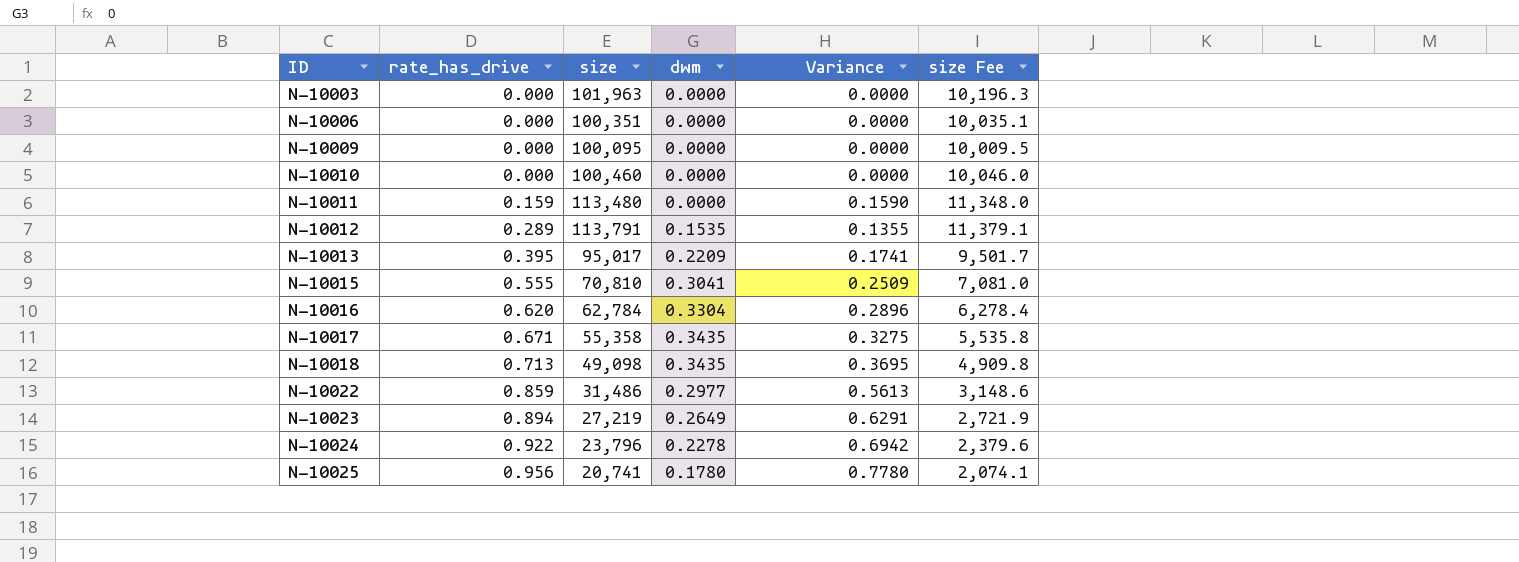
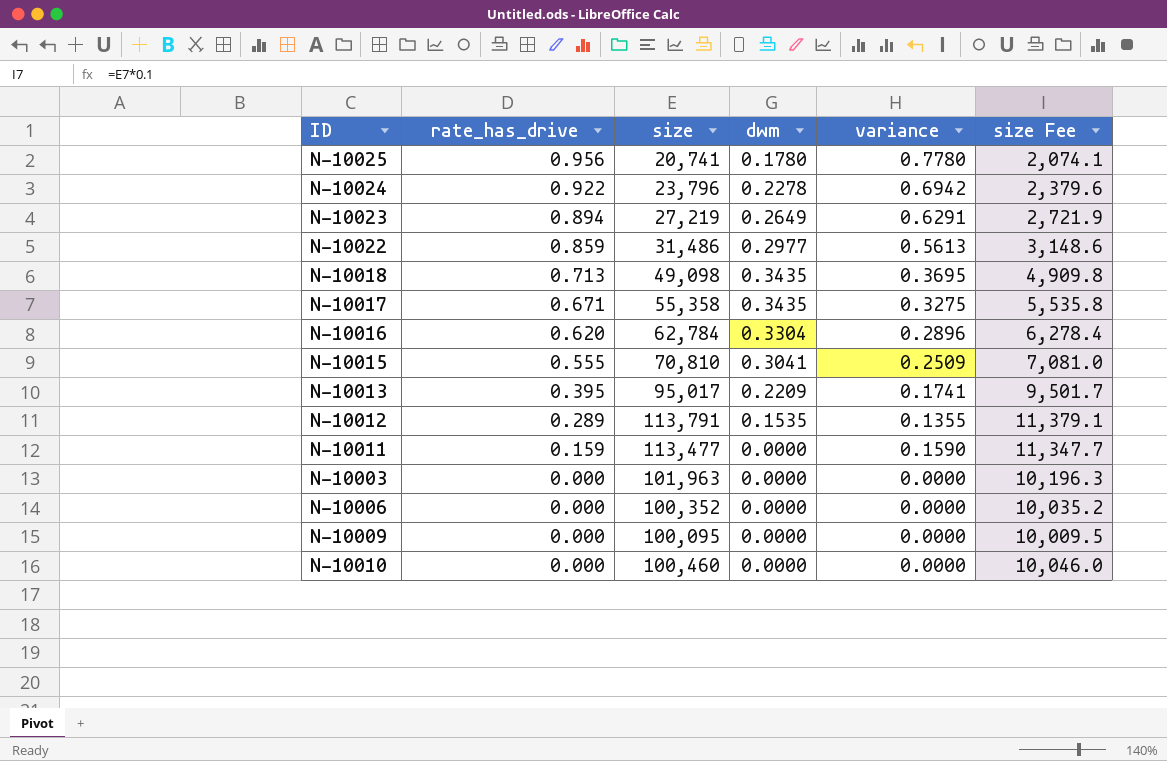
row order: ID ascending -> rate_has_drive descending
column name: Variance -> variance
N-10011 | size: 113,480 -> 113,477
N-10011 | size Fee: 11,348.0 -> 11,347.7
N-10006 | size: 100,351 -> 100,352
N-10006 | size Fee: 10,035.1 -> 10,035.2

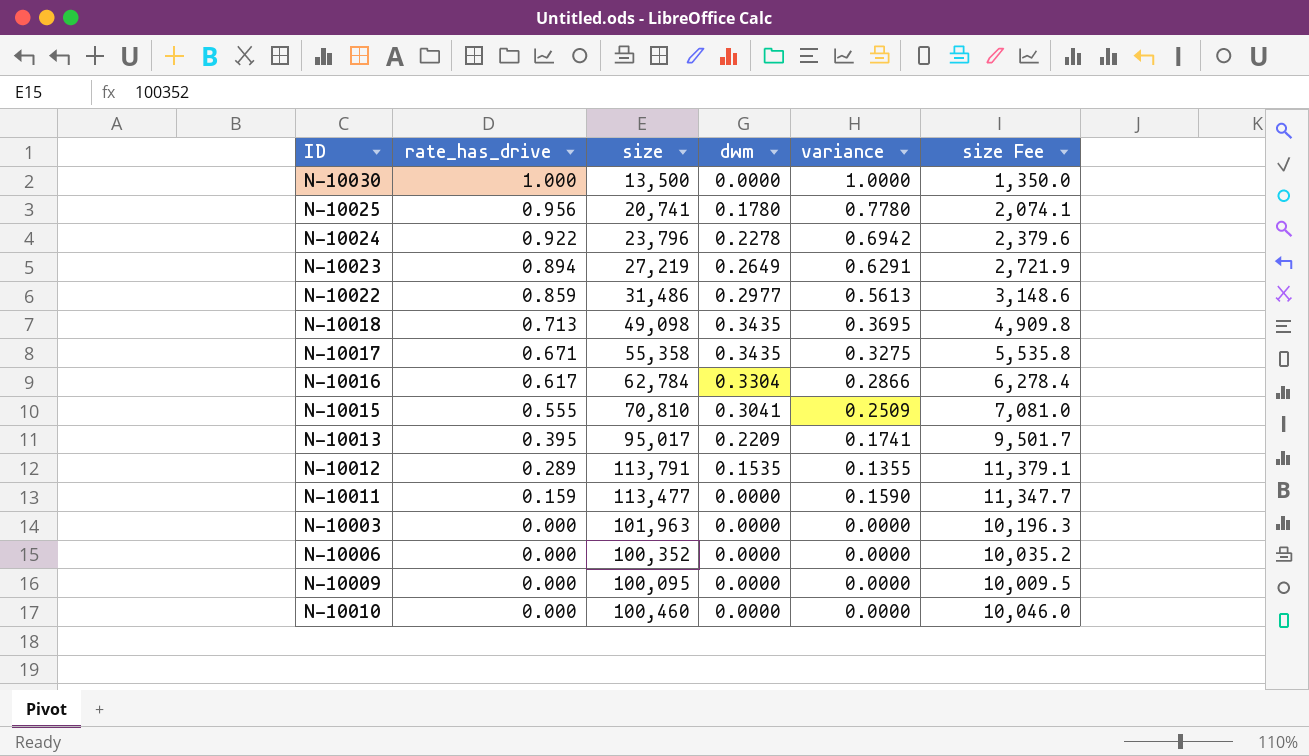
row N-10030: none -> 1.000 | 13,500 | 0.0000 | 1.0000 | 1,350.0
N-10016 | rate_has_drive: 0.620 -> 0.617
N-10016 | variance: 0.2896 -> 0.2866

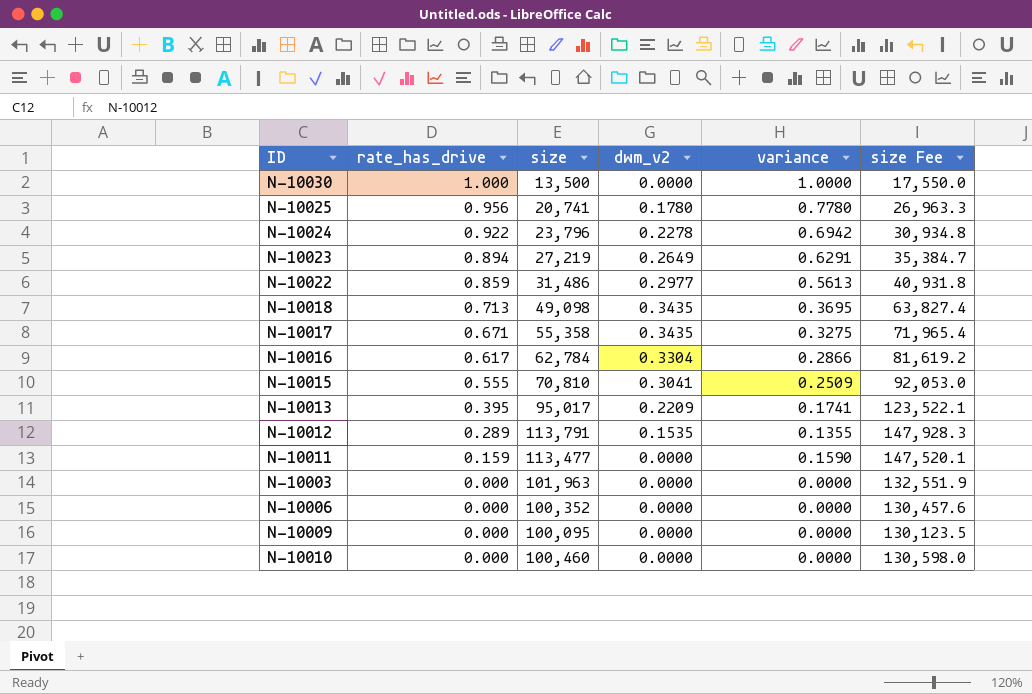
column name: dwm -> dwm_v2
column size Fee | formula: [size] * 0.1 -> [size] * 1.3

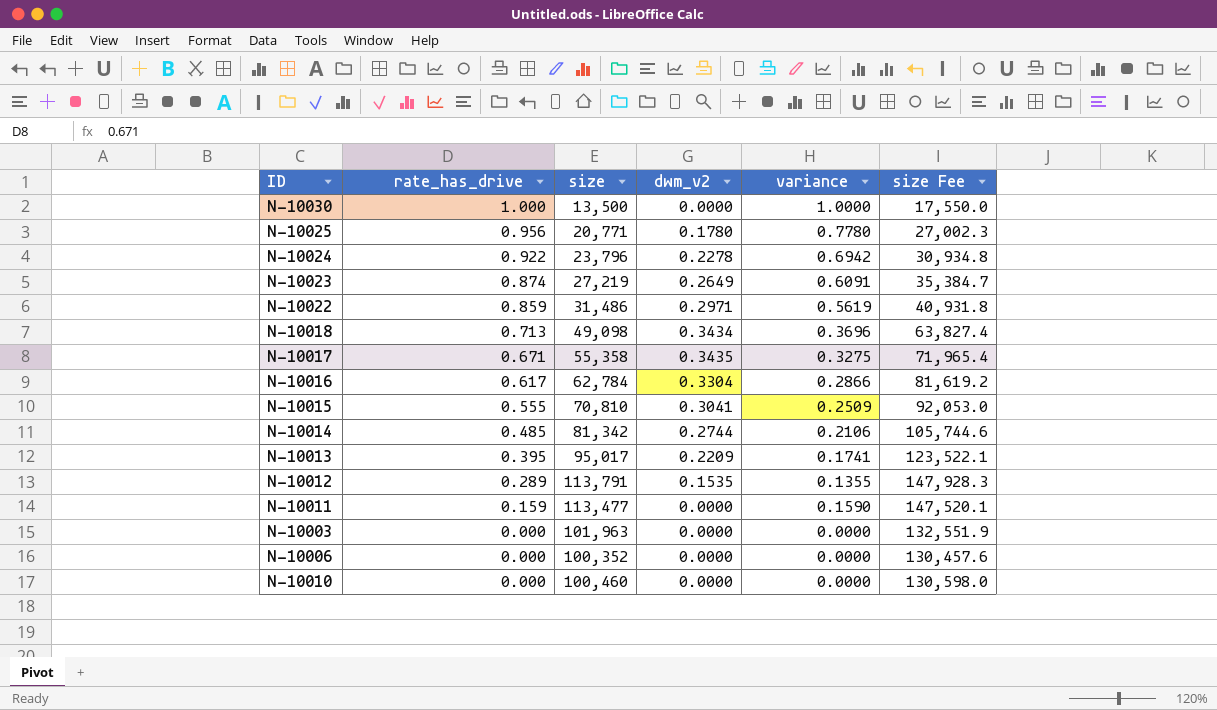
row N-10009: 0.000 | 100,095 | 0.0000 | 0.0000 | 130,123.5 -> none
N-10025 | size: 20,741 -> 20,771
N-10025 | size Fee: 26,963.3 -> 27,002.3
N-10023 | rate_has_drive: 0.894 -> 0.874
N-10023 | variance: 0.6291 -> 0.6091
N-10022 | dwm_v2: 0.2977 -> 0.2971
N-10022 | variance: 0.5613 -> 0.5619
N-10018 | dwm_v2: 0.3435 -> 0.3434
N-10018 | variance: 0.3695 -> 0.3696
row N-10014: none -> 0.485 | 81,342 | 0.2744 | 0.2106 | 105,744.6

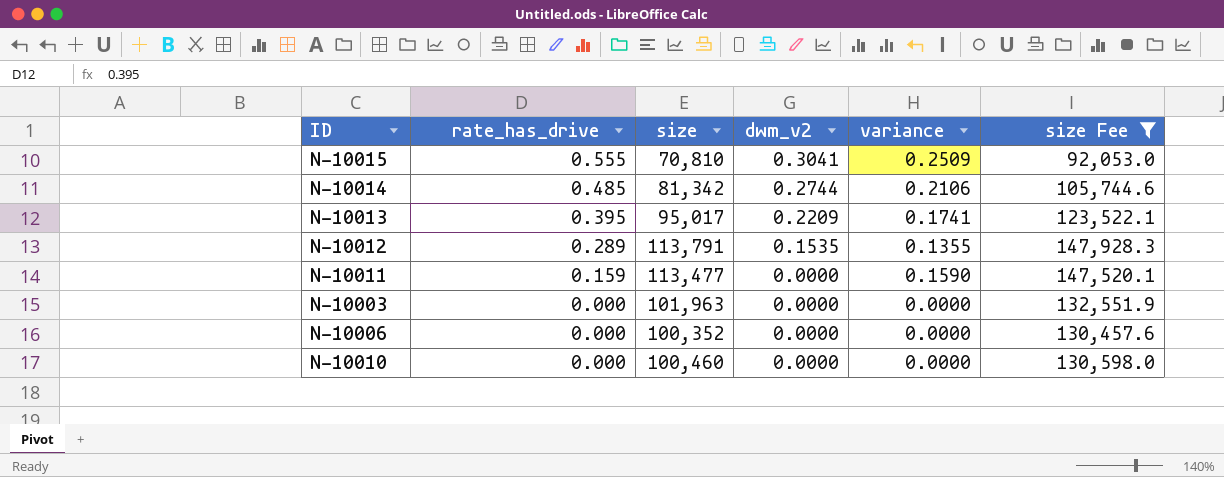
filter: none -> size Fee >= 92,053.0

